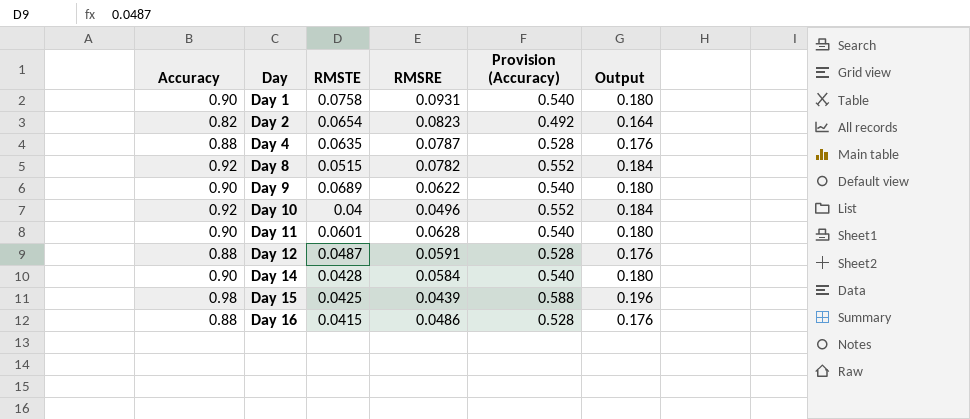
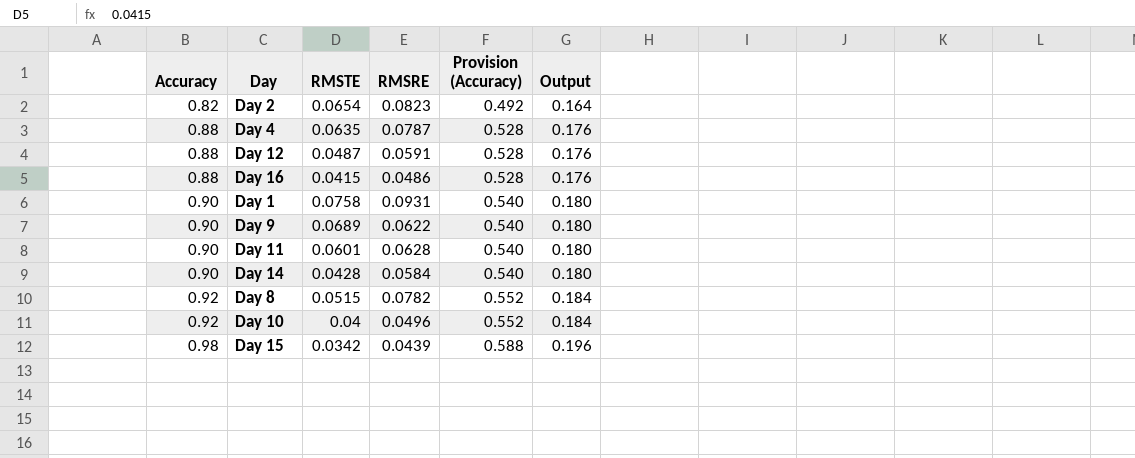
row order: Day ascending -> Accuracy ascending
Day 15 | RMSTE: 0.0425 -> 0.0342

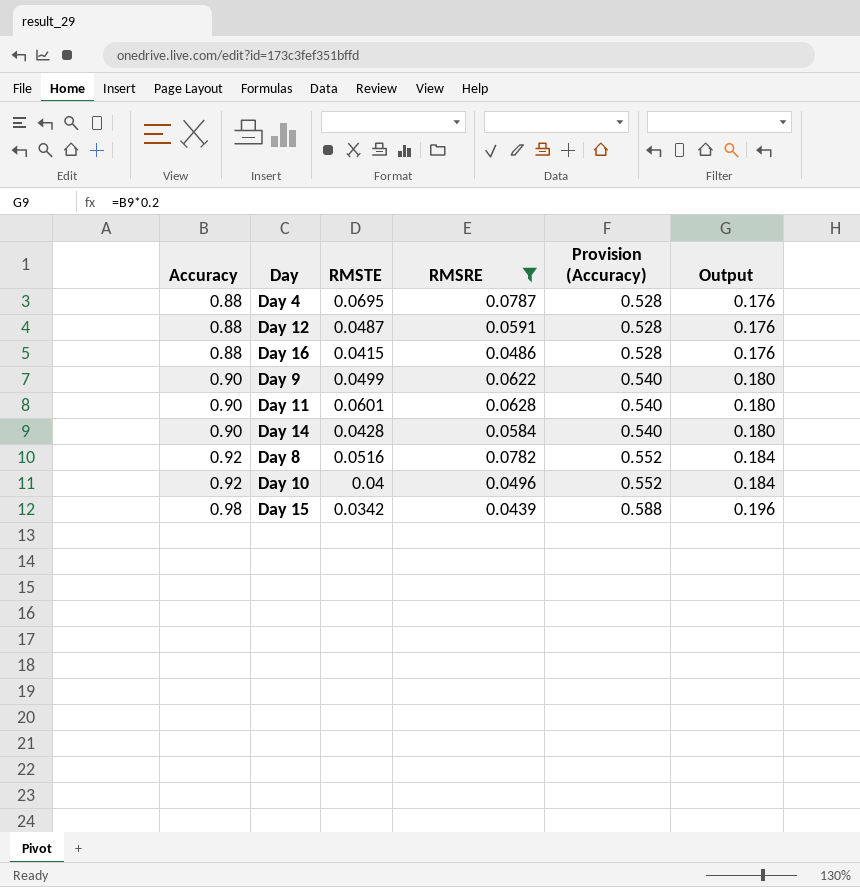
filter: none -> RMSRE <= 0.0787
Day 4 | RMSTE: 0.0635 -> 0.0695
Day 9 | RMSTE: 0.0689 -> 0.0499
Day 8 | RMSTE: 0.0515 -> 0.0516

